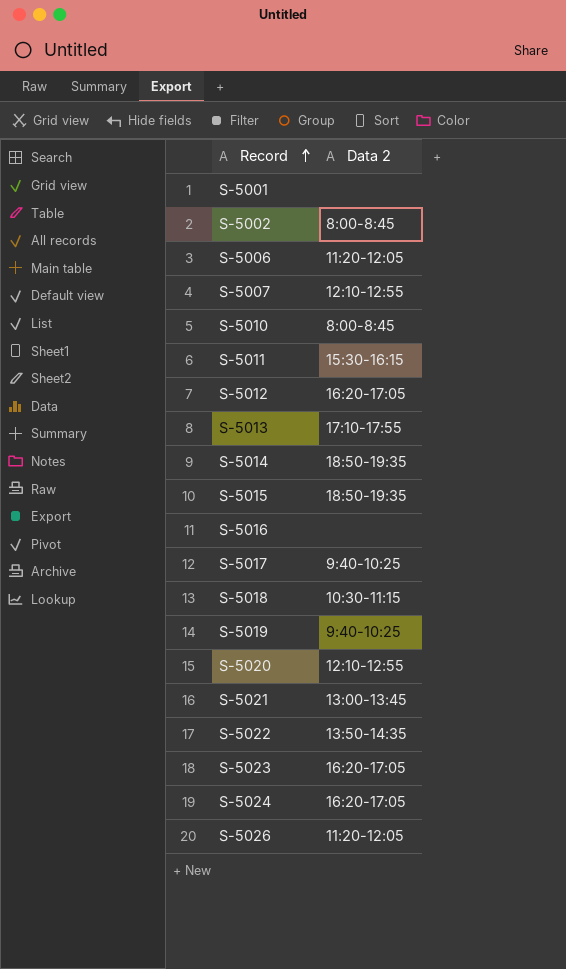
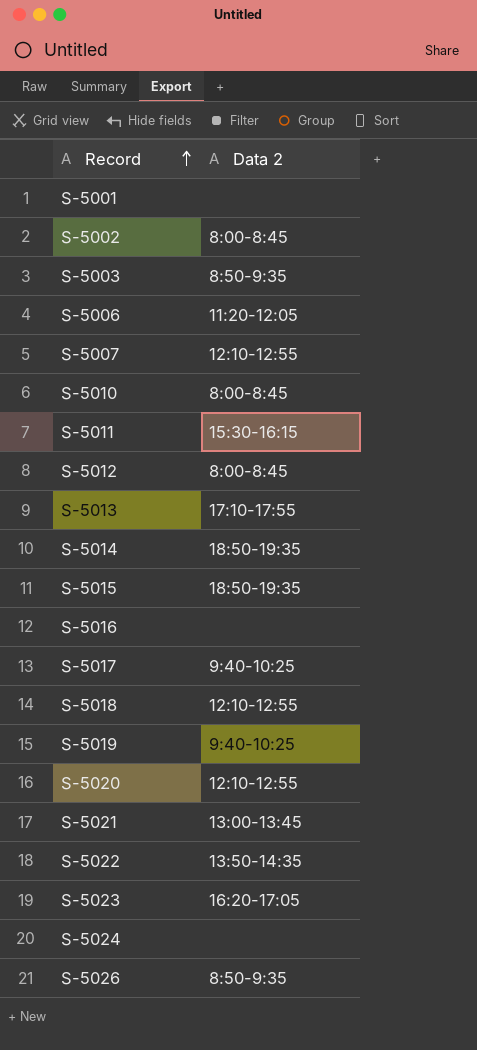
row S-5003: none -> 8:50-9:35
S-5012 | Data 2: 16:20-17:05 -> 8:00-8:45
S-5018 | Data 2: 10:30-11:15 -> 12:10-12:55
S-5024 | Data 2: 16:20-17:05 -> none
S-5026 | Data 2: 11:20-12:05 -> 8:50-9:35

